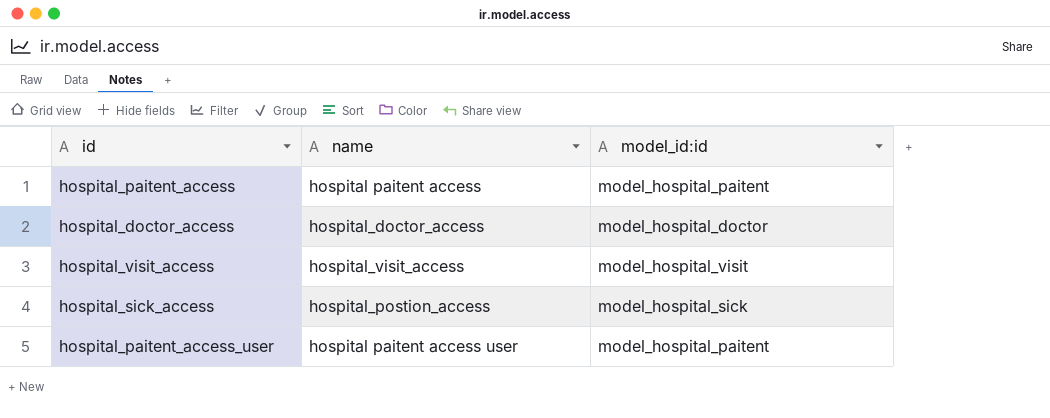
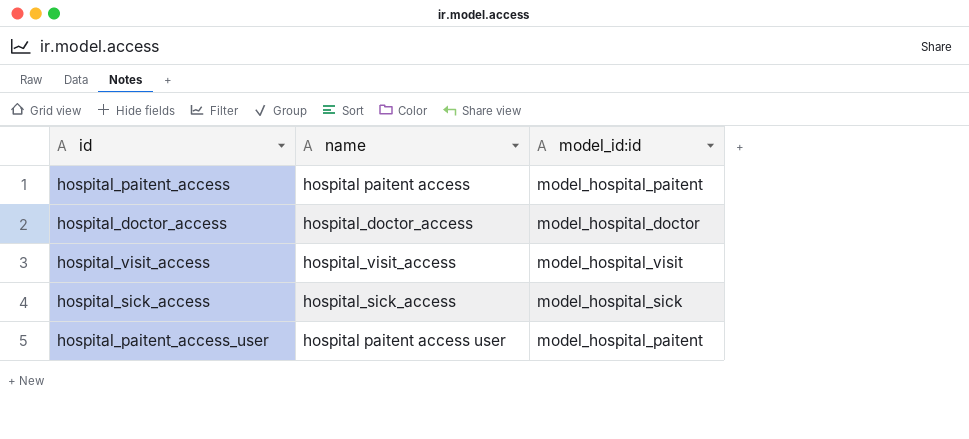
hospital_sick_access | name: hospital_postion_access -> hospital_sick_access

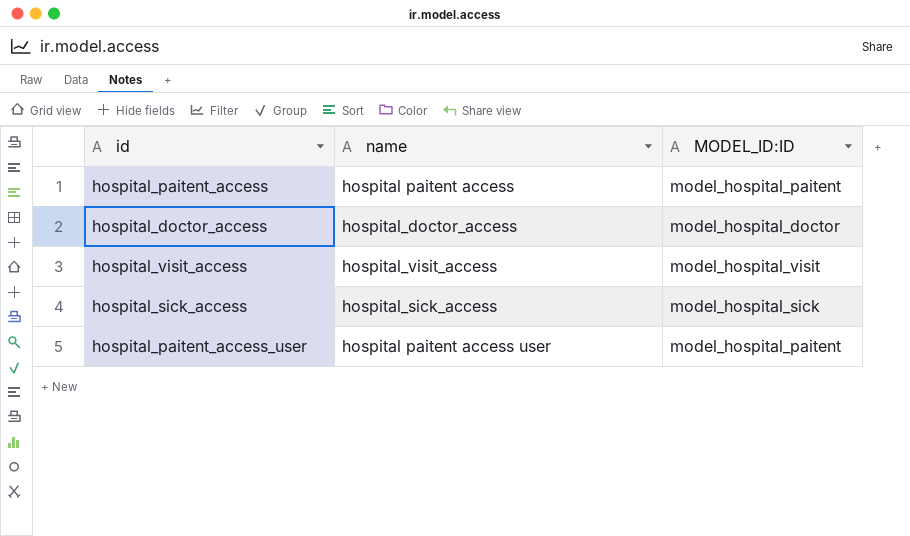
column name: model_id:id -> MODEL_ID:ID

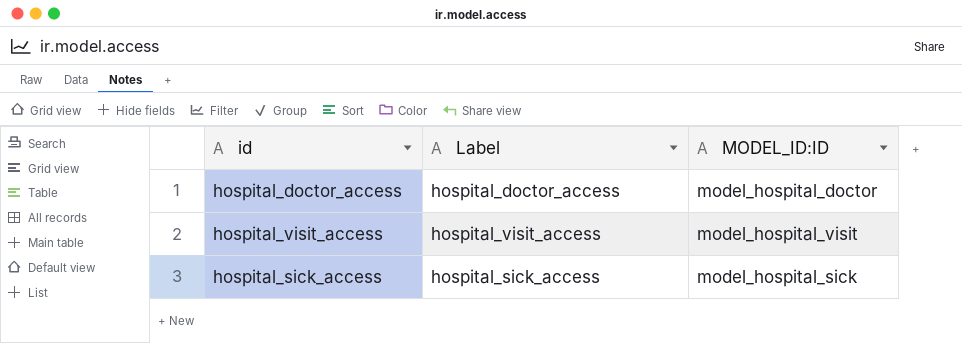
column name: name -> Label
row hospital_paitent_access: hospital paitent access | model_hospital_paitent -> none
row hospital_paitent_access_user: hospital paitent access user | model_hospital_paitent -> none

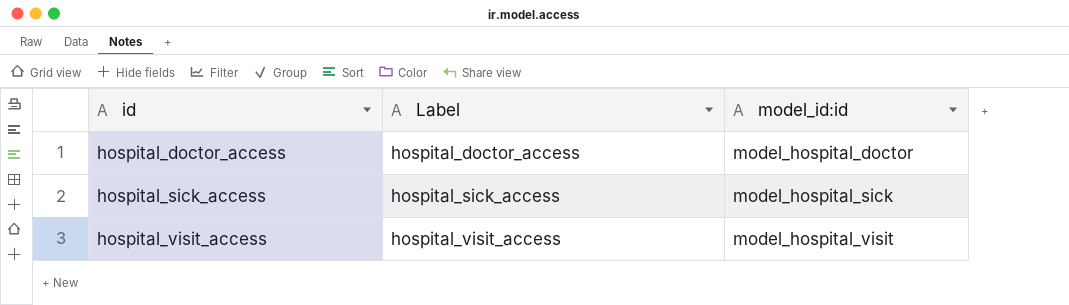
row order: none -> id ascending
column name: MODEL_ID:ID -> model_id:id

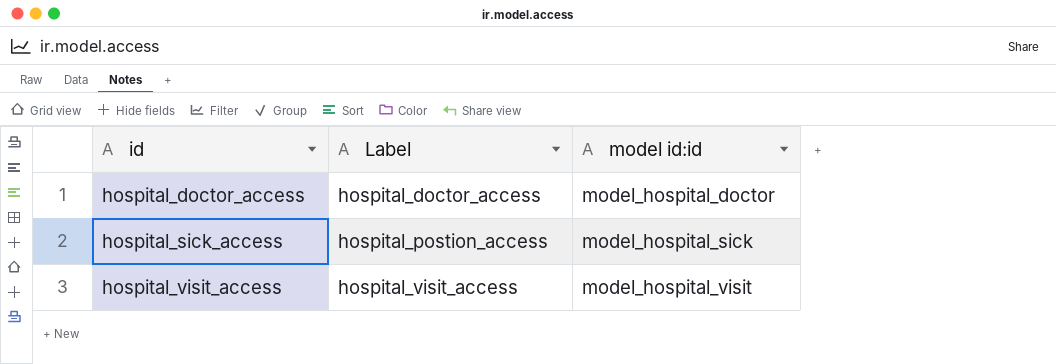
column name: model_id:id -> model id:id
hospital_sick_access | Label: hospital_sick_access -> hospital_postion_access

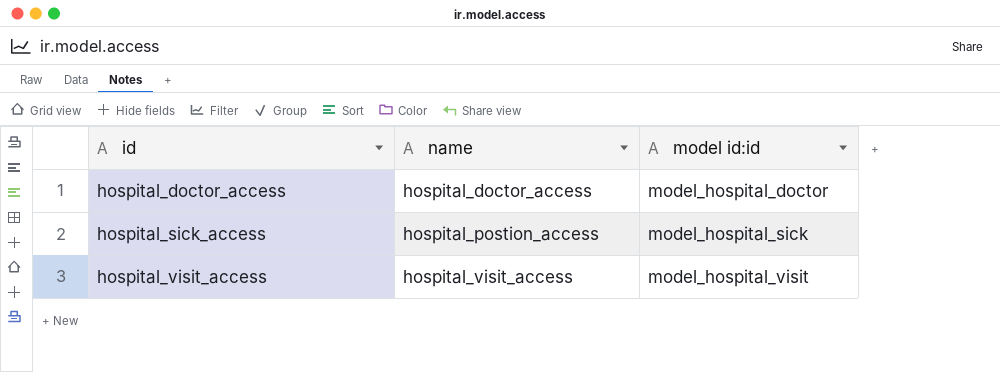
column name: Label -> name

